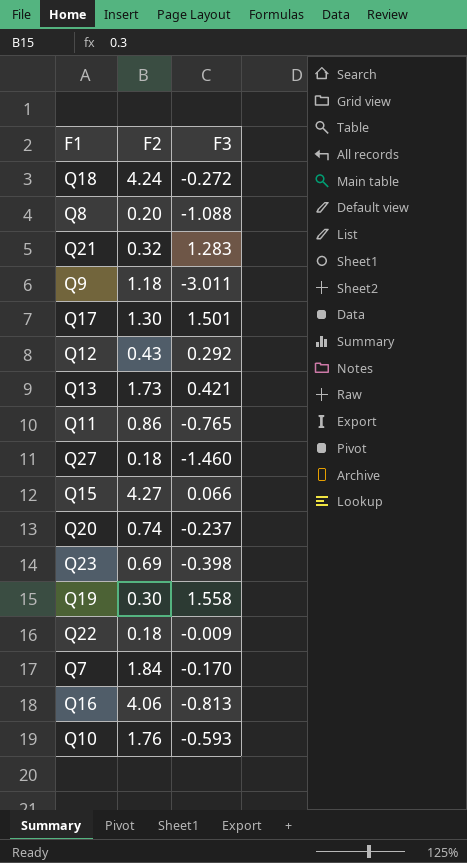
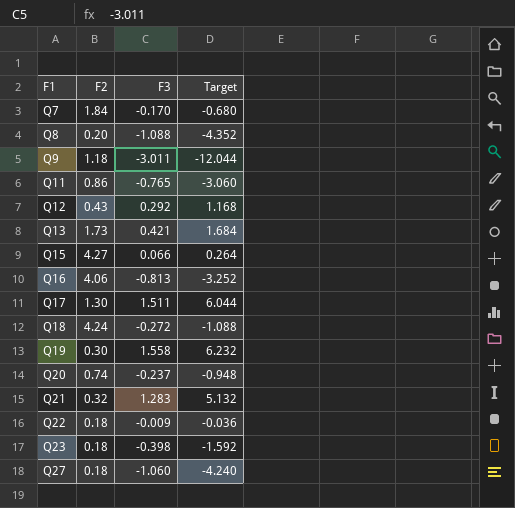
row order: none -> F1 ascending
column Target | formula: none -> [F3] * 4
row Q10: 1.76 | -0.593 -> none
Q17 | F3: 1.501 -> 1.511
Q23 | F2: 0.69 -> 0.18
Q27 | F3: -1.460 -> -1.060

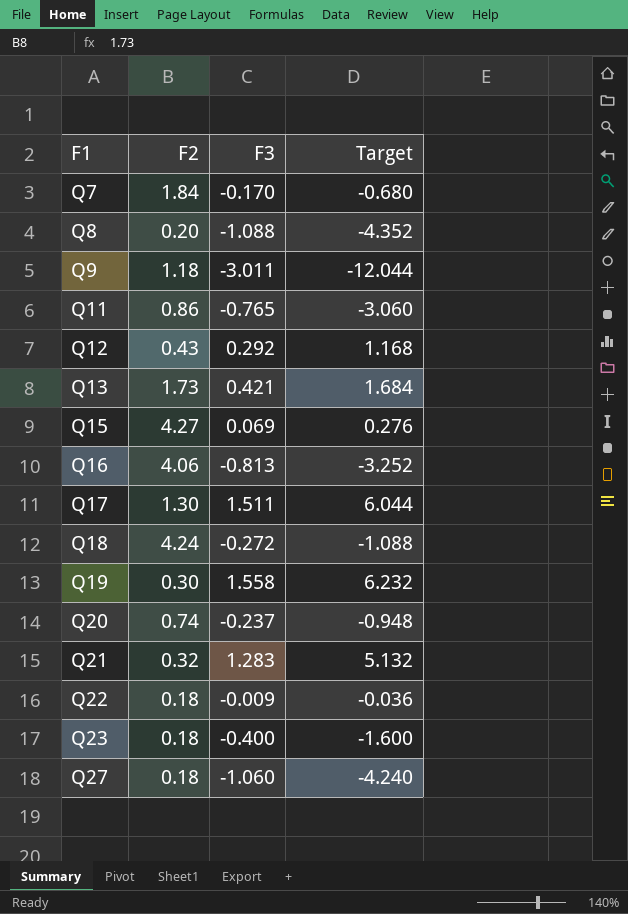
Q15 | F3: 0.066 -> 0.069
Q15 | Target: 0.264 -> 0.276
Q23 | F3: -0.398 -> -0.400
Q23 | Target: -1.592 -> -1.600

